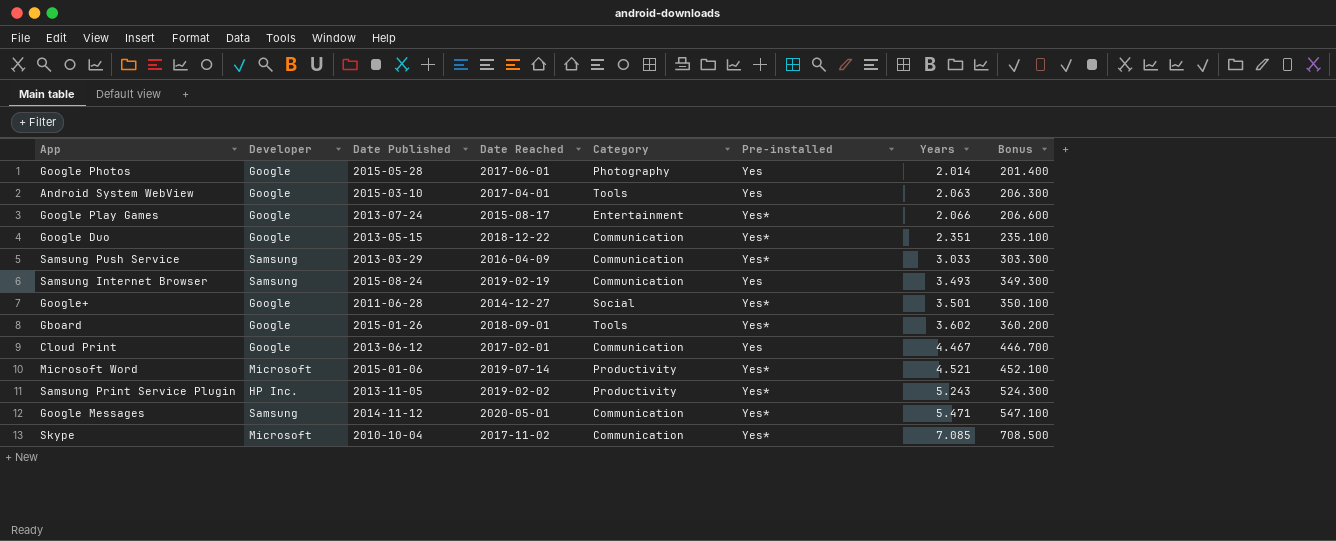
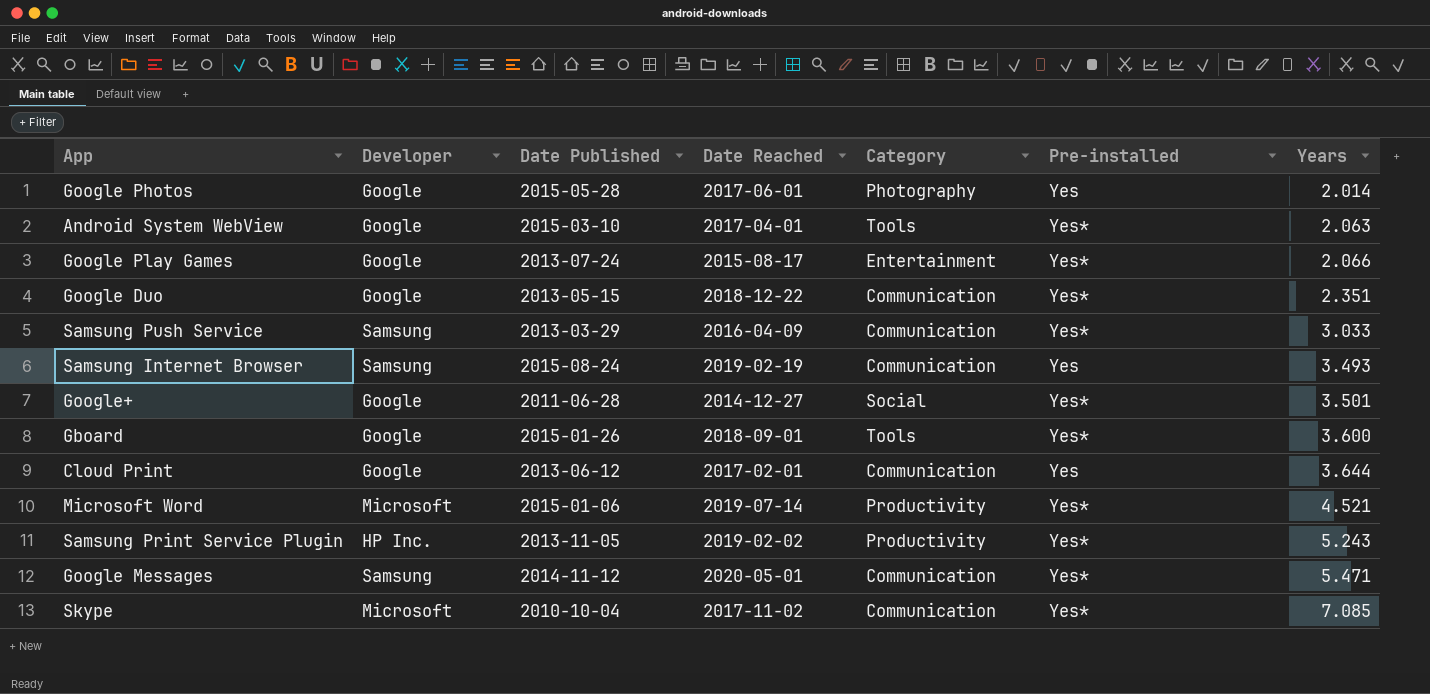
column Bonus | formula: [Years] * 100 -> none
Android System WebView | Pre-installed: Yes -> Yes*
Gboard | Years: 3.602 -> 3.600
Cloud Print | Years: 4.467 -> 3.644

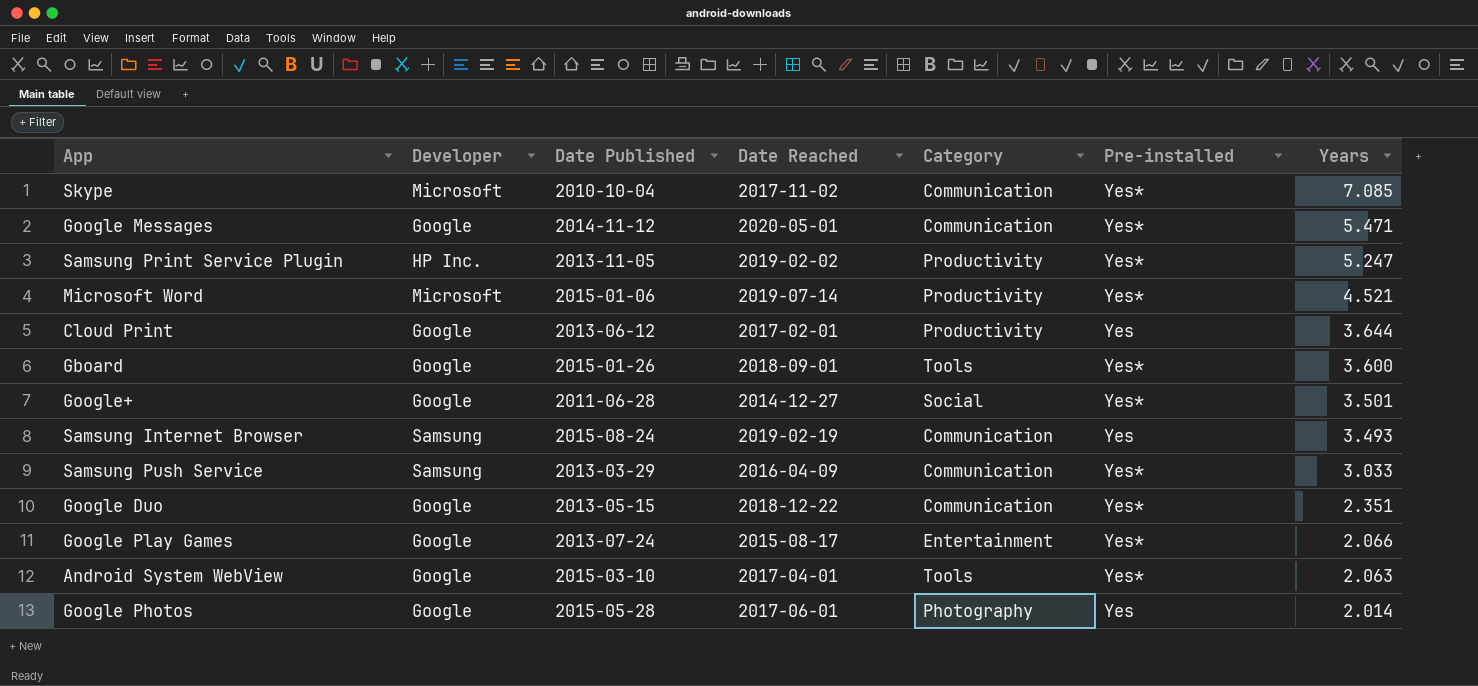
row order: Years ascending -> Years descending
Google Messages | Developer: Samsung -> Google
Samsung Print Service Plugin | Years: 5.243 -> 5.247
Cloud Print | Category: Communication -> Productivity

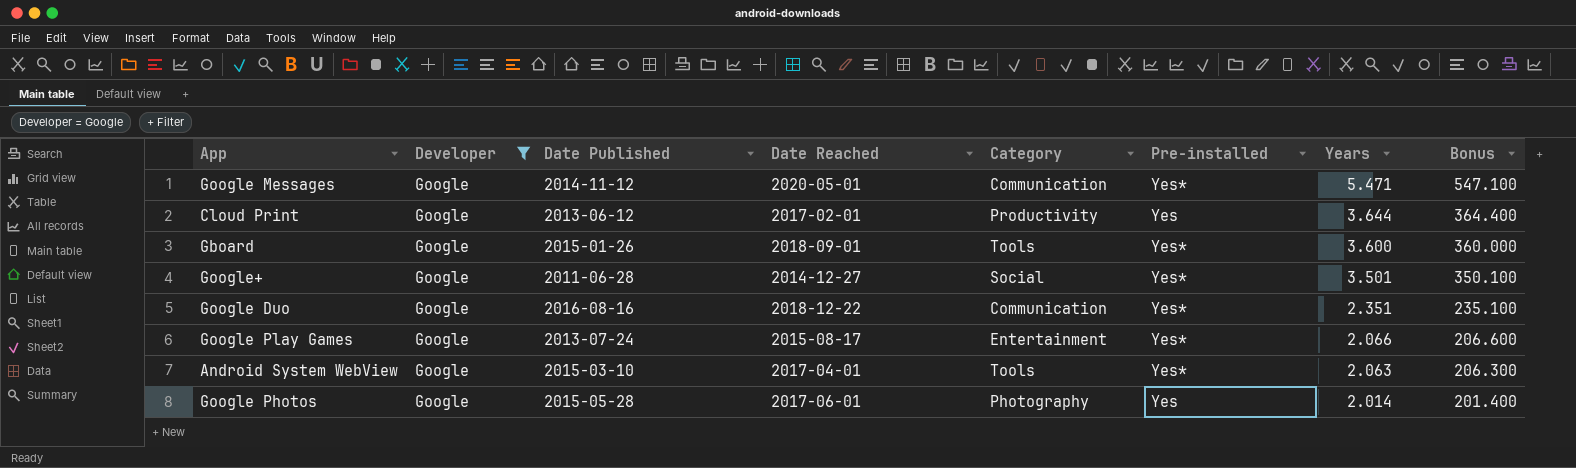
filter: none -> Developer = Google
column Bonus | formula: none -> [Years] * 100
Google Duo | Date Published: 2013-05-15 -> 2016-08-16

